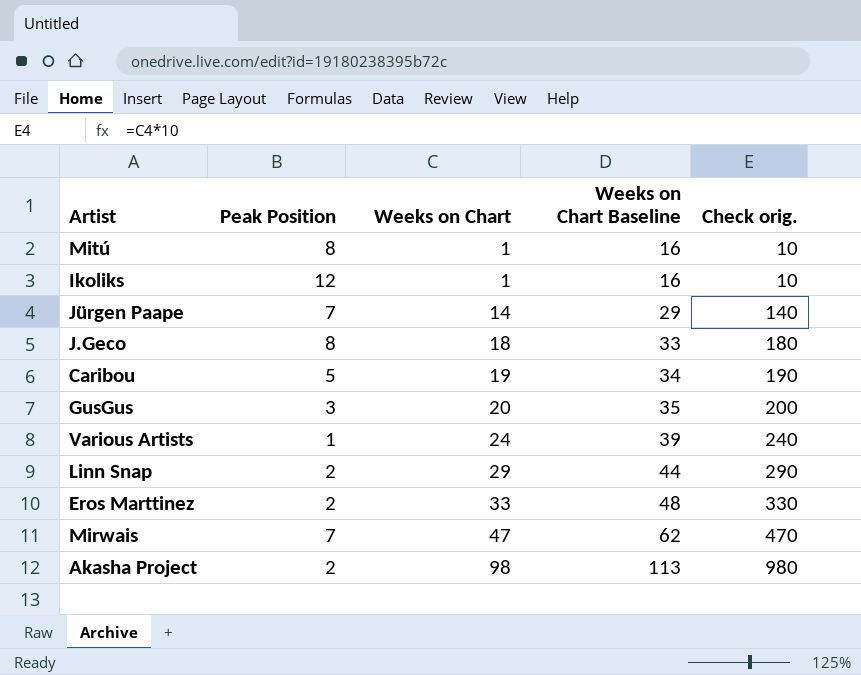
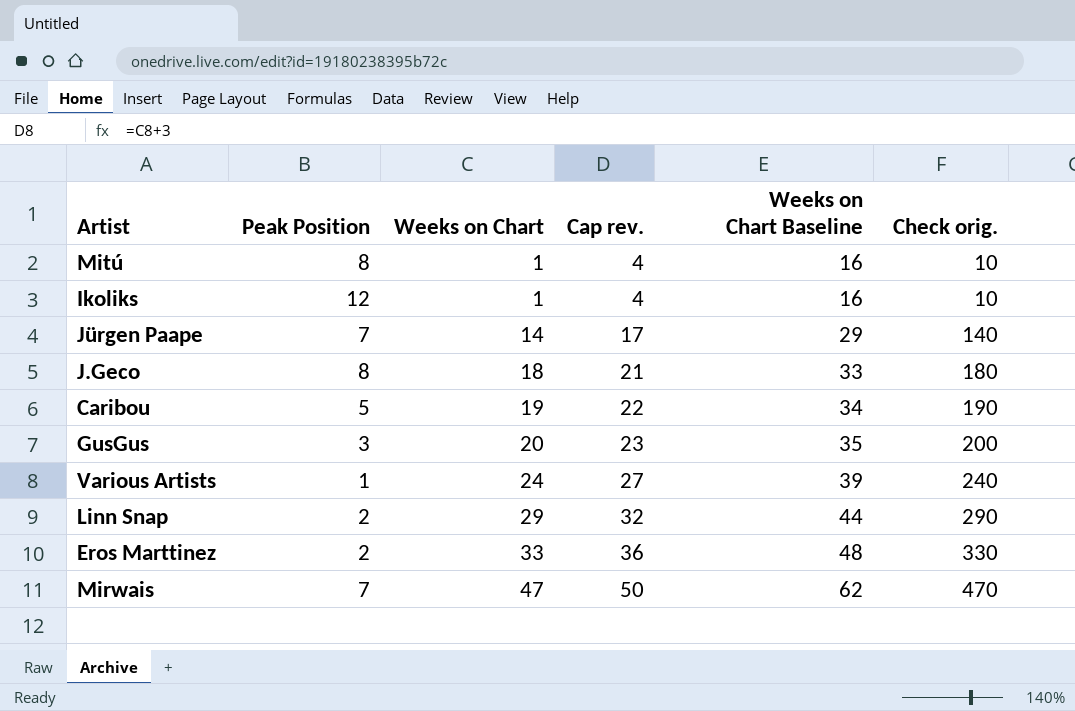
column Cap rev. | formula: none -> [Weeks on Chart] + 3
row Akasha Project: 2 | 98 | 113 | 980 -> none

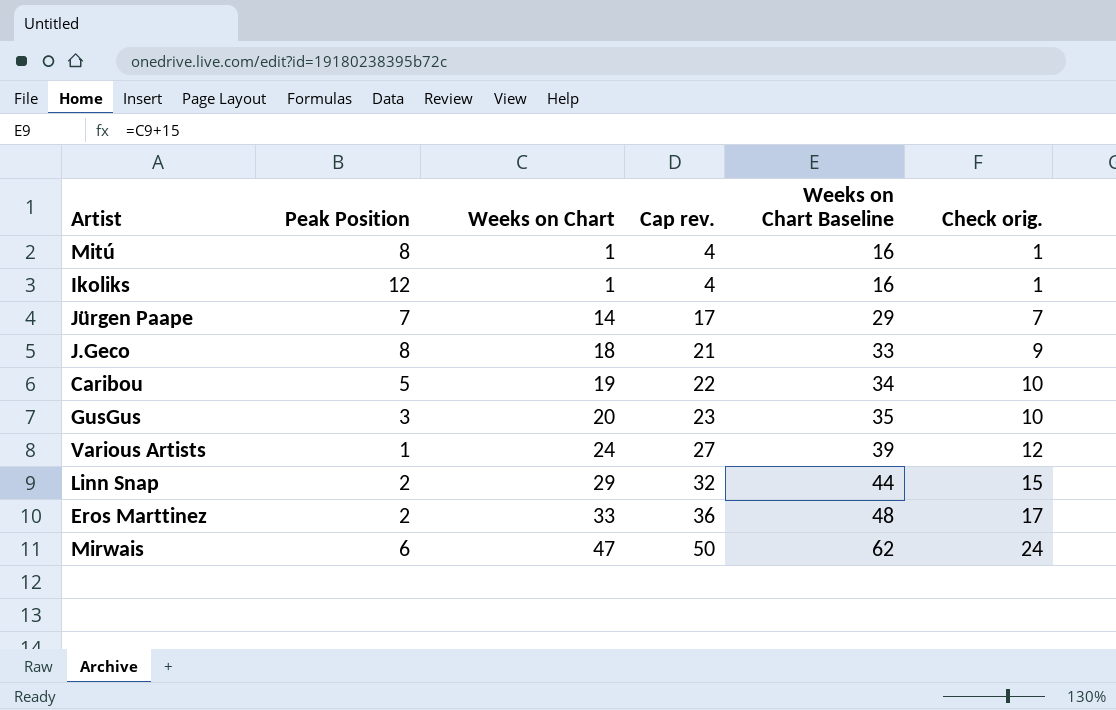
column Check orig. | formula: [Weeks on Chart] * 10 -> [Weeks on Chart] * 0.5
Mirwais | Peak Position: 7 -> 6

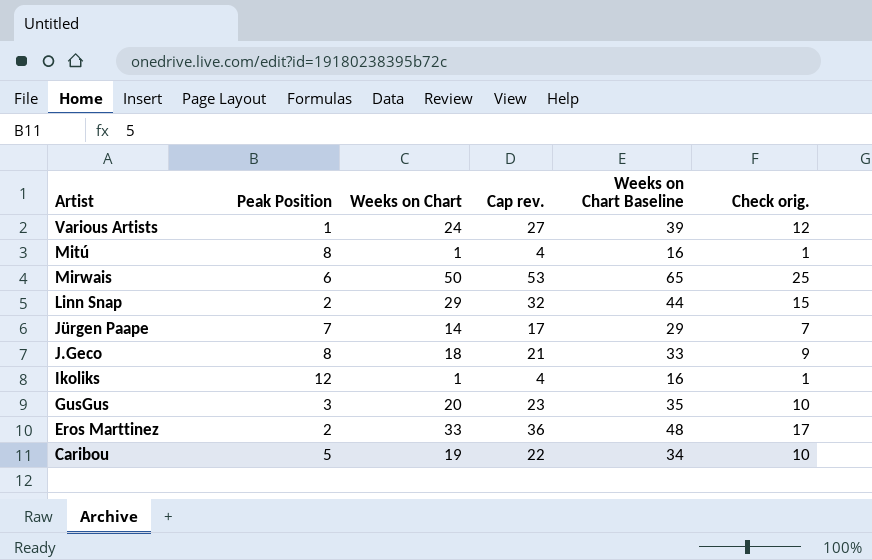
row order: Weeks on Chart ascending -> Artist descending
Mirwais | Weeks on Chart: 47 -> 50
Mirwais | Cap rev.: 50 -> 53
Mirwais | Weeks on Chart Baseline: 62 -> 65
Mirwais | Check orig.: 24 -> 25

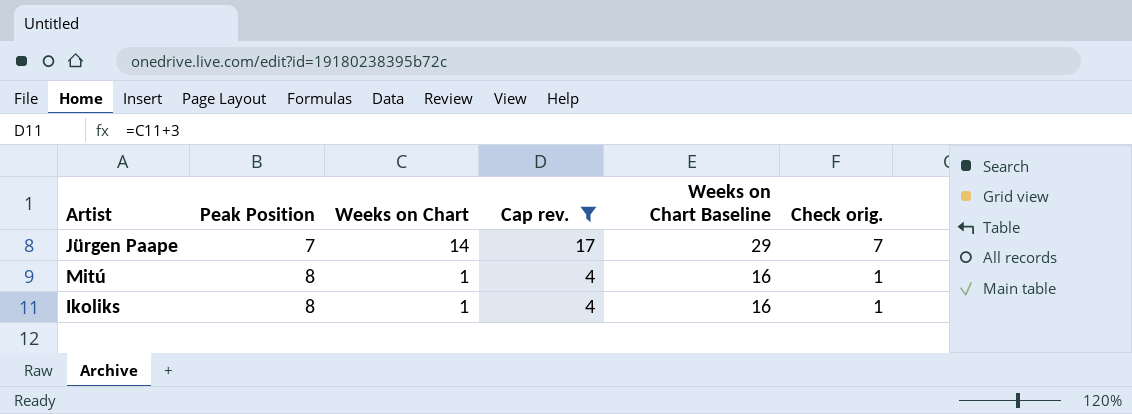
filter: none -> Cap rev. <= 17
row order: Artist descending -> Peak Position ascending
Ikoliks | Peak Position: 12 -> 8

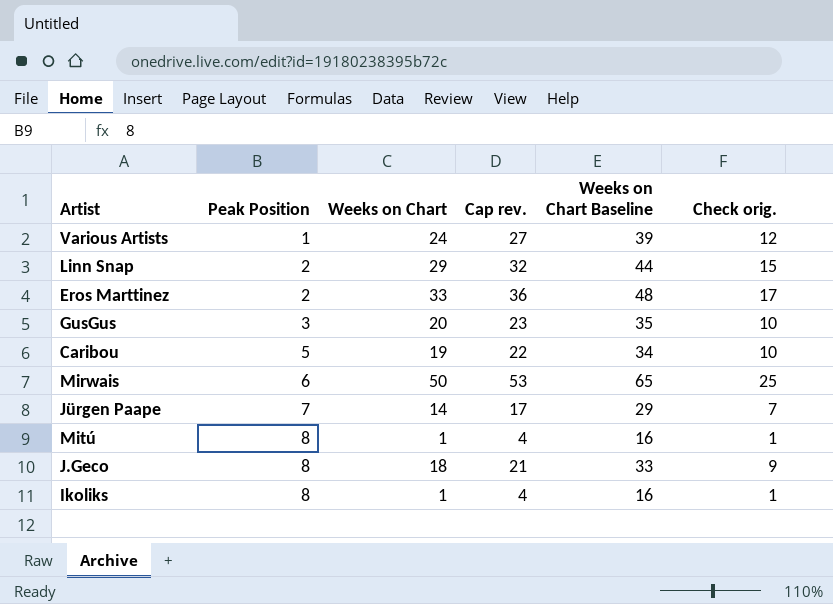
filter: Cap rev. <= 17 -> none

